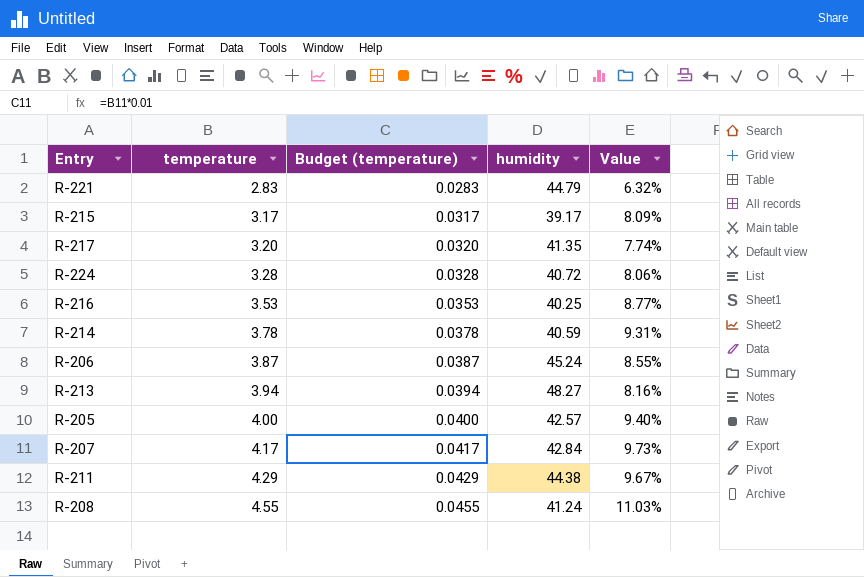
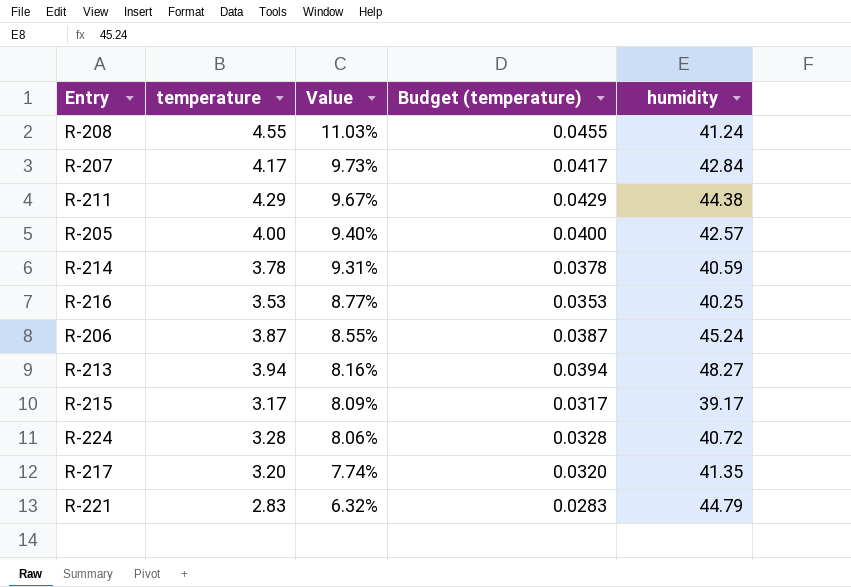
row order: temperature ascending -> Value descending
column Value | position: 5 -> 3

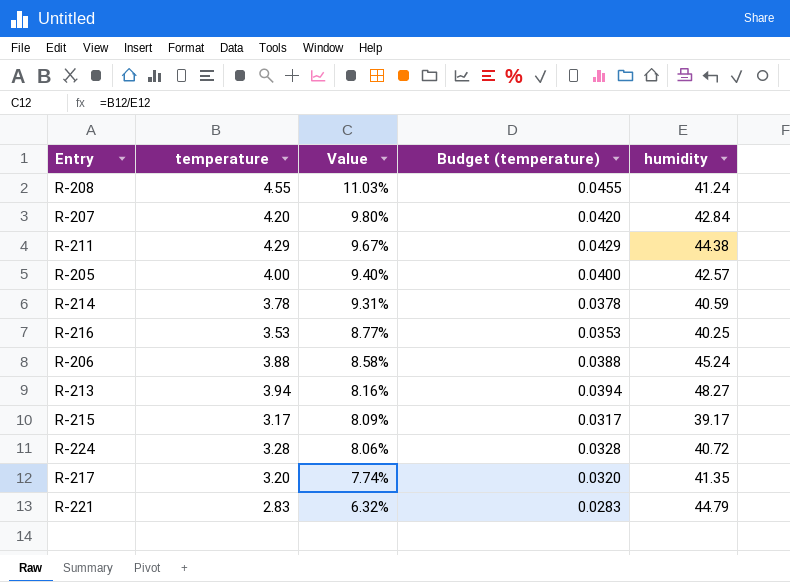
R-207 | temperature: 4.17 -> 4.20
R-207 | Value: 9.73% -> 9.80%
R-207 | Budget (temperature): 0.0417 -> 0.0420
R-206 | temperature: 3.87 -> 3.88
R-206 | Value: 8.55% -> 8.58%
R-206 | Budget (temperature): 0.0387 -> 0.0388

